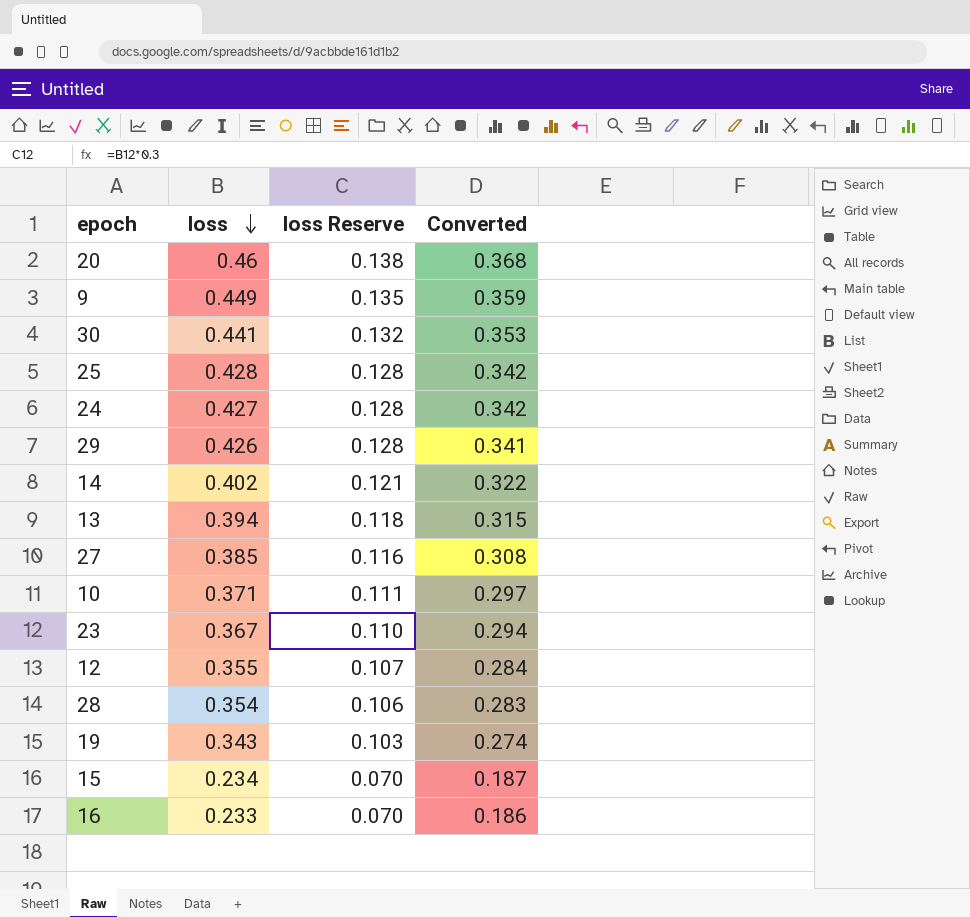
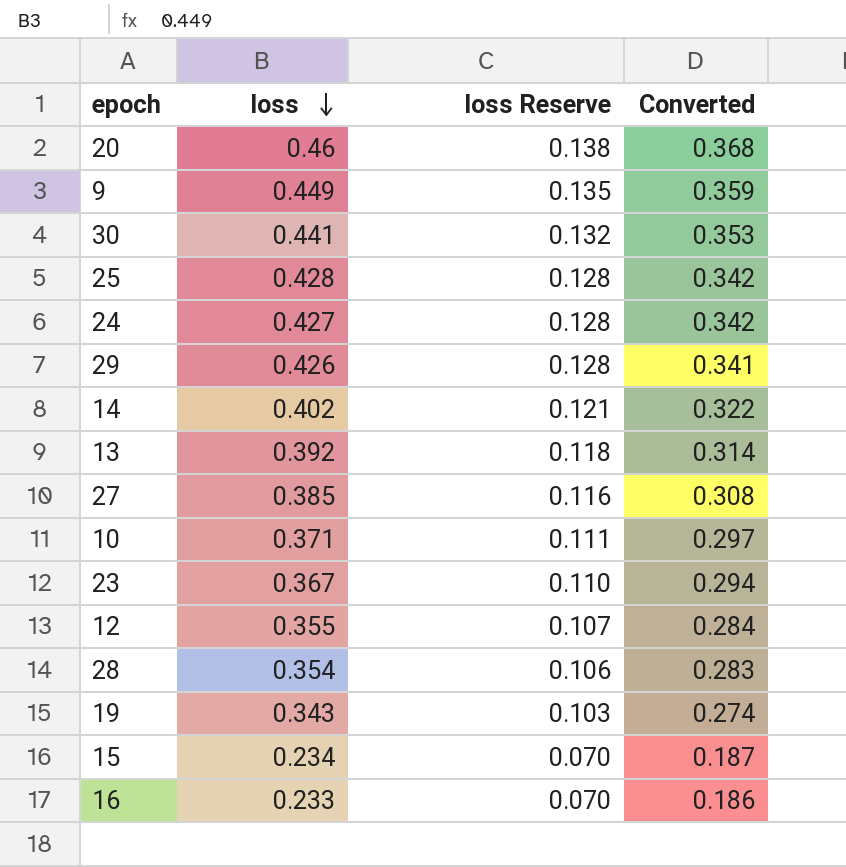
13 | loss: 0.394 -> 0.392
13 | Converted: 0.315 -> 0.314

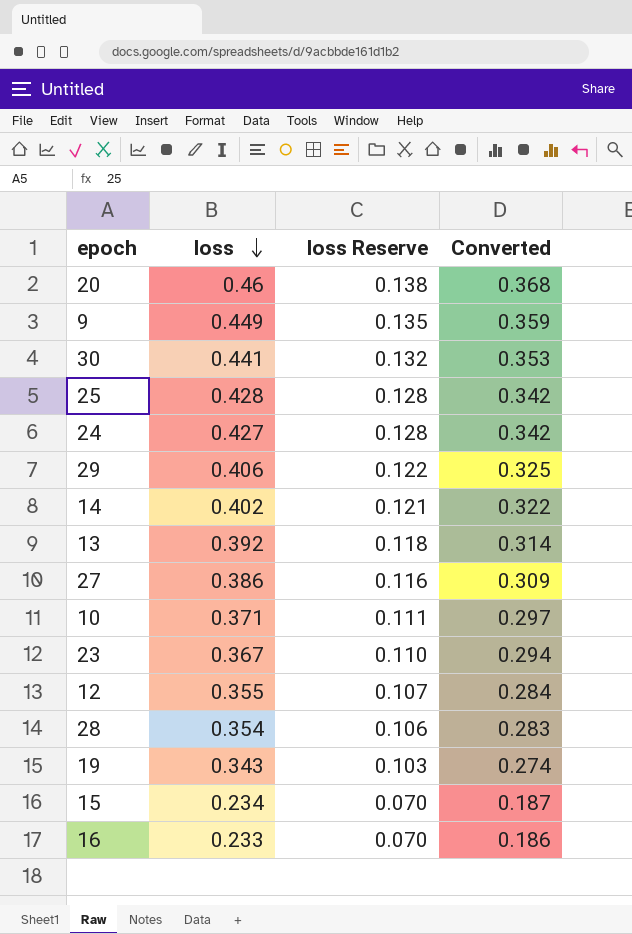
29 | loss: 0.426 -> 0.406
29 | loss Reserve: 0.128 -> 0.122
29 | Converted: 0.341 -> 0.325
27 | loss: 0.385 -> 0.386
27 | Converted: 0.308 -> 0.309

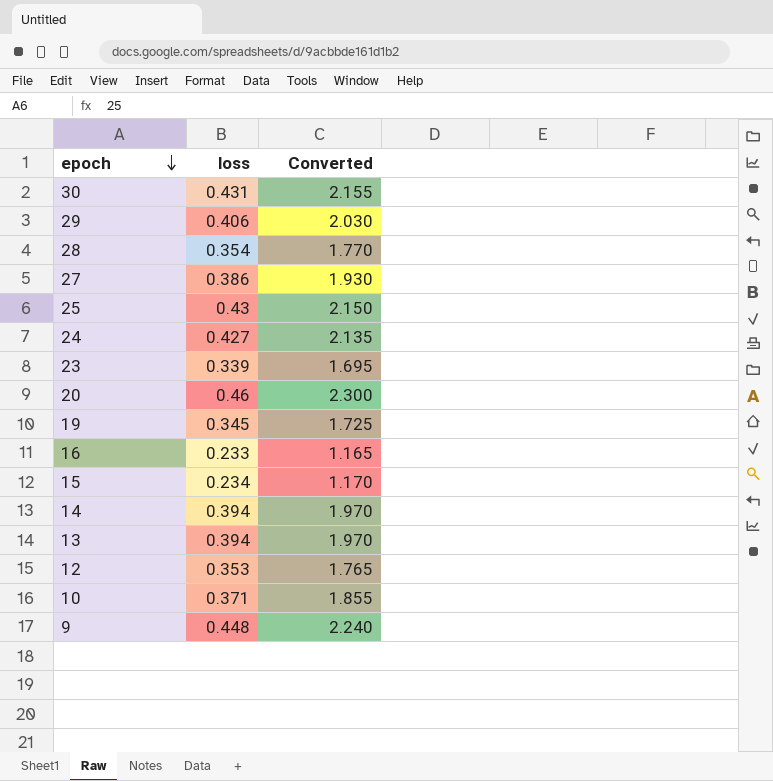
row order: loss descending -> epoch descending
column loss Reserve | formula: [loss] * 0.3 -> none
column Converted | formula: [loss] * 0.8 -> [loss] * 5
30 | loss: 0.441 -> 0.431
25 | loss: 0.428 -> 0.43
23 | loss: 0.367 -> 0.339
19 | loss: 0.343 -> 0.345
14 | loss: 0.402 -> 0.394
13 | loss: 0.392 -> 0.394
12 | loss: 0.355 -> 0.353
9 | loss: 0.449 -> 0.448

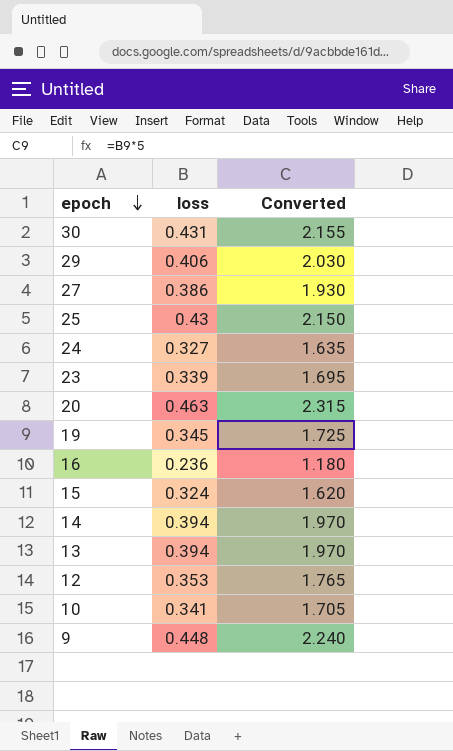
row 28: 0.354 | 1.770 -> none
24 | loss: 0.427 -> 0.327
24 | Converted: 2.135 -> 1.635
20 | loss: 0.46 -> 0.463
20 | Converted: 2.300 -> 2.315
16 | loss: 0.233 -> 0.236
16 | Converted: 1.165 -> 1.180
15 | loss: 0.234 -> 0.324
15 | Converted: 1.170 -> 1.620
10 | loss: 0.371 -> 0.341
10 | Converted: 1.855 -> 1.705

